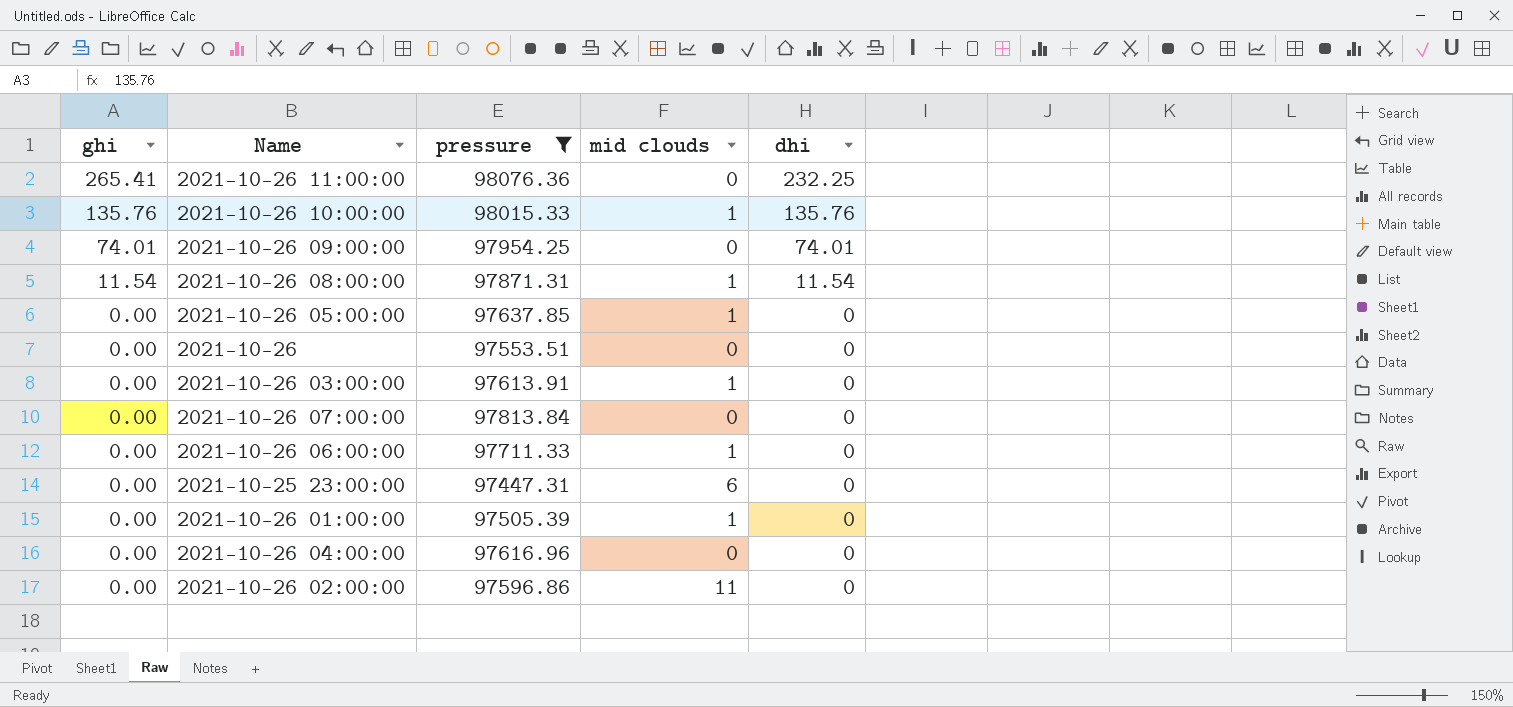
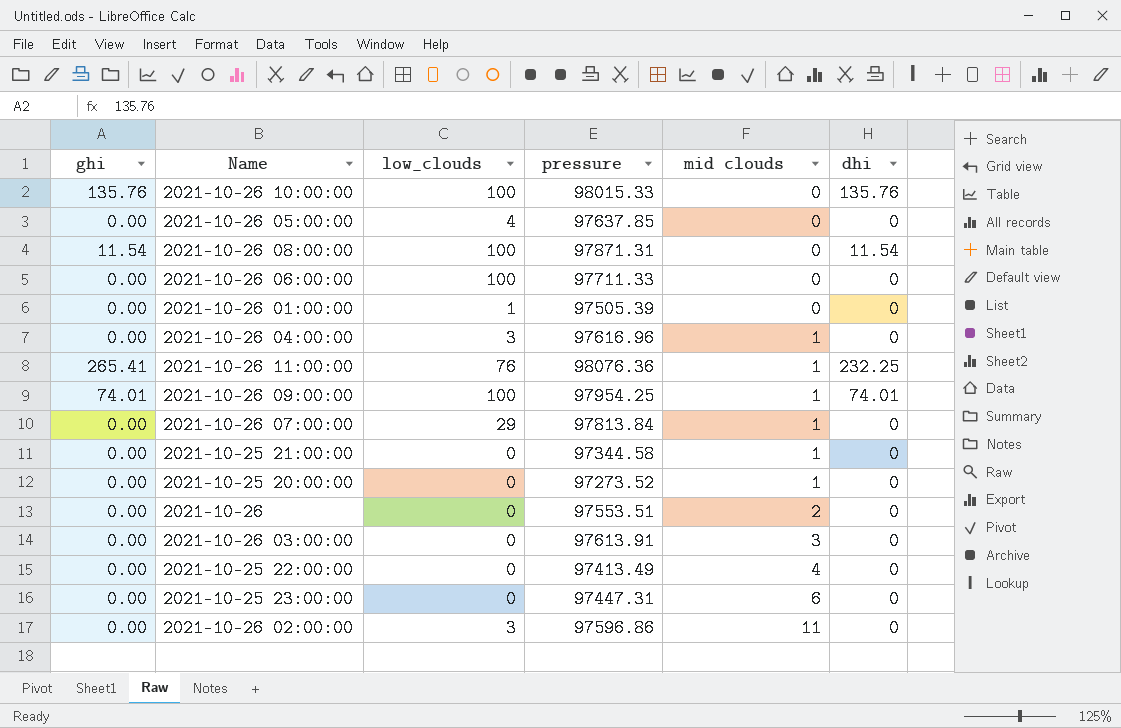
filter: pressure >= 97447.31 -> none
row order: ghi descending -> mid clouds ascending
column low_clouds | position: none -> 3
2021-10-26 10:00:00 | mid clouds: 1 -> 0
2021-10-26 05:00:00 | mid clouds: 1 -> 0
2021-10-26 08:00:00 | mid clouds: 1 -> 0
2021-10-26 06:00:00 | mid clouds: 1 -> 0
2021-10-26 01:00:00 | mid clouds: 1 -> 0
2021-10-26 04:00:00 | mid clouds: 0 -> 1
2021-10-26 11:00:00 | mid clouds: 0 -> 1
2021-10-26 09:00:00 | mid clouds: 0 -> 1
2021-10-26 07:00:00 | mid clouds: 0 -> 1
2021-10-26 | mid clouds: 0 -> 2
2021-10-26 03:00:00 | mid clouds: 1 -> 3

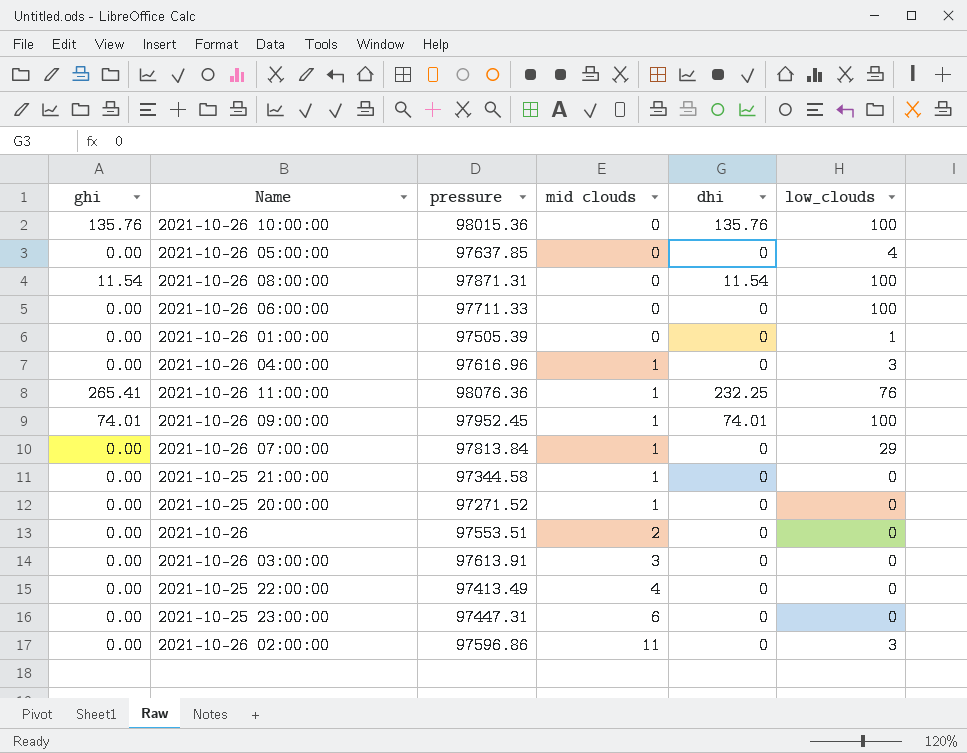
column low_clouds | position: 3 -> 6
2021-10-26 10:00:00 | pressure: 98015.33 -> 98015.36
2021-10-26 09:00:00 | pressure: 97954.25 -> 97952.45
2021-10-25 20:00:00 | pressure: 97273.52 -> 97271.52

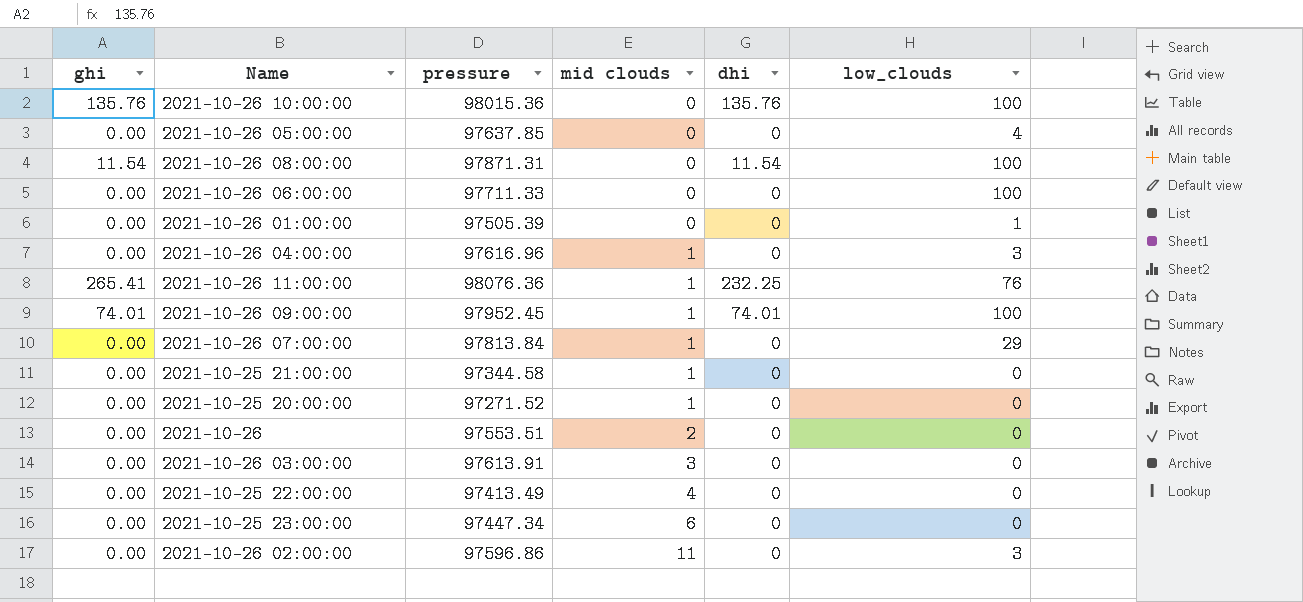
2021-10-25 23:00:00 | pressure: 97447.31 -> 97447.34

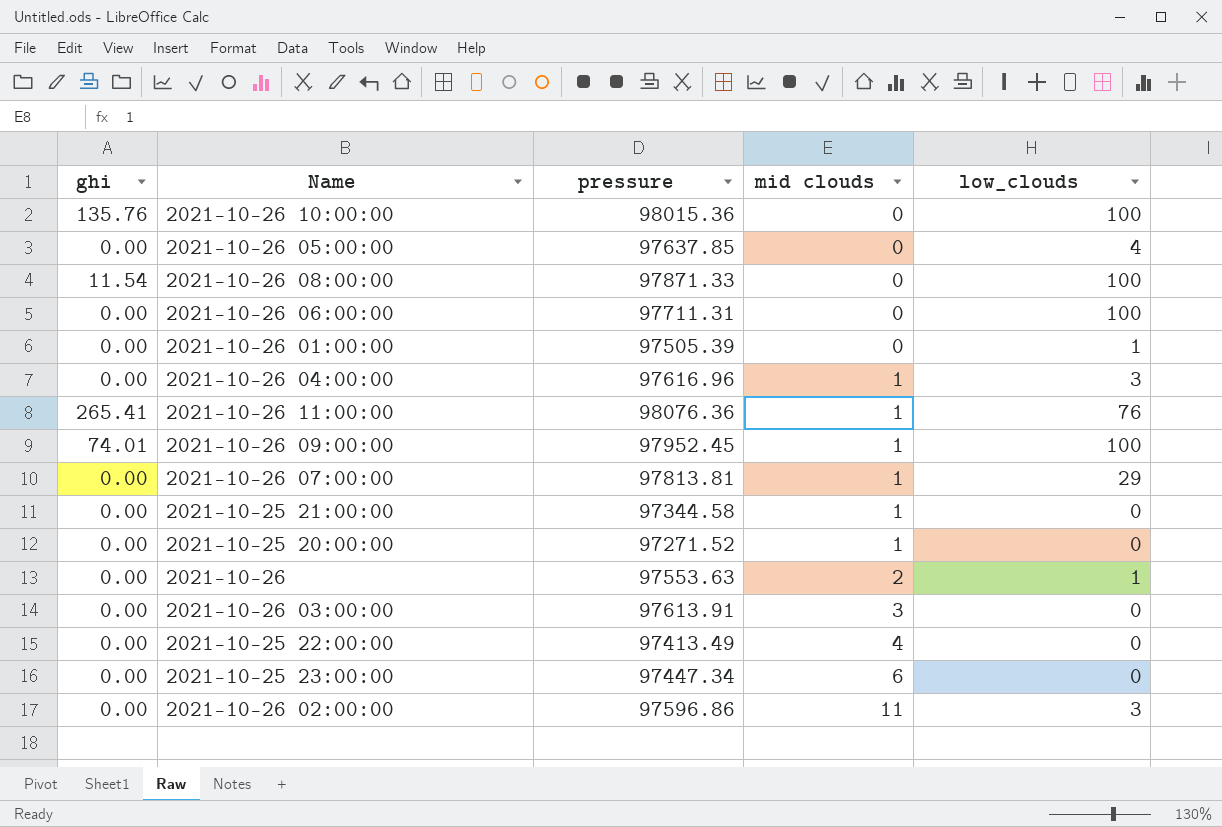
column dhi | position: 5 -> none
2021-10-26 08:00:00 | pressure: 97871.31 -> 97871.33
2021-10-26 06:00:00 | pressure: 97711.33 -> 97711.31
2021-10-26 07:00:00 | pressure: 97813.84 -> 97813.81
2021-10-26 | pressure: 97553.51 -> 97553.63
2021-10-26 | low_clouds: 0 -> 1

